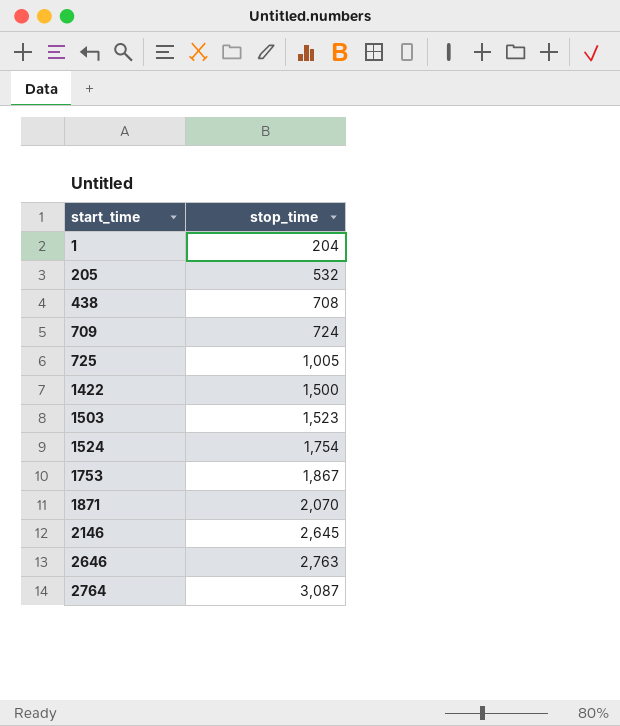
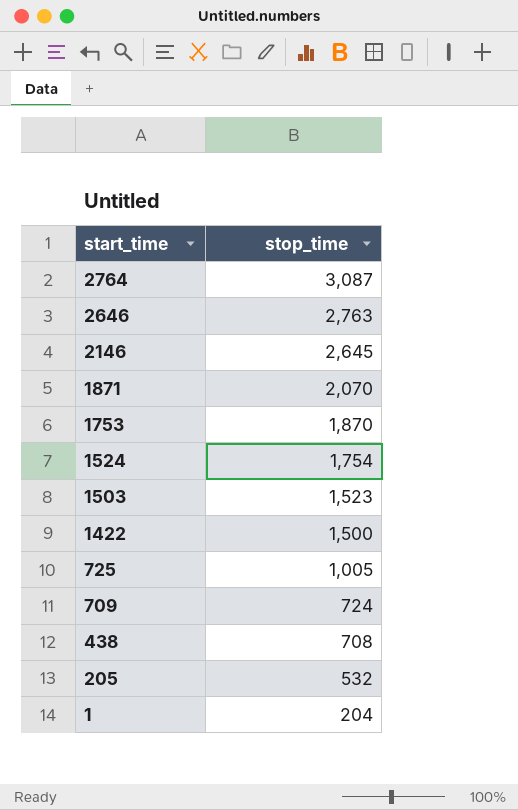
row order: start_time ascending -> start_time descending
1753 | stop_time: 1,867 -> 1,870

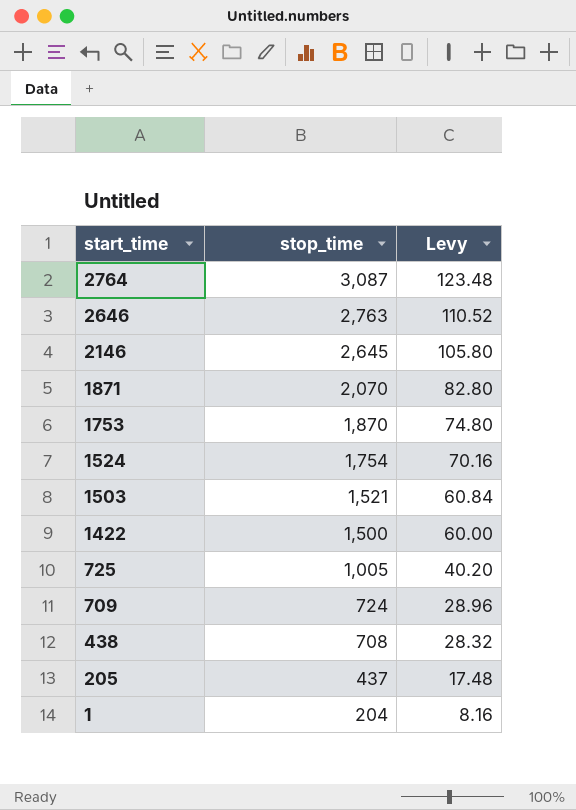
column Levy | formula: none -> [stop_time] * 0.04
1503 | stop_time: 1,523 -> 1,521
205 | stop_time: 532 -> 437

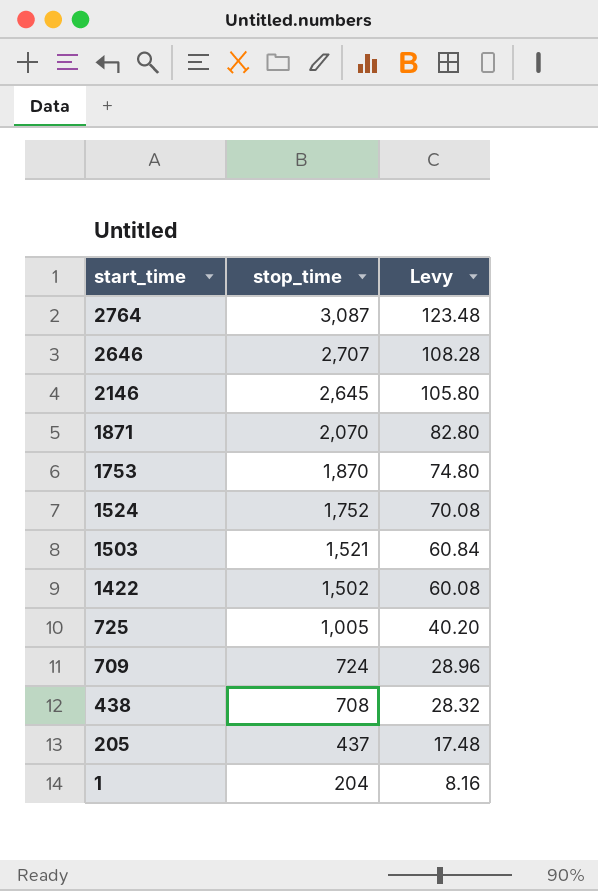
2646 | stop_time: 2,763 -> 2,707
2646 | Levy: 110.52 -> 108.28
1524 | stop_time: 1,754 -> 1,752
1524 | Levy: 70.16 -> 70.08
1422 | stop_time: 1,500 -> 1,502
1422 | Levy: 60.00 -> 60.08

